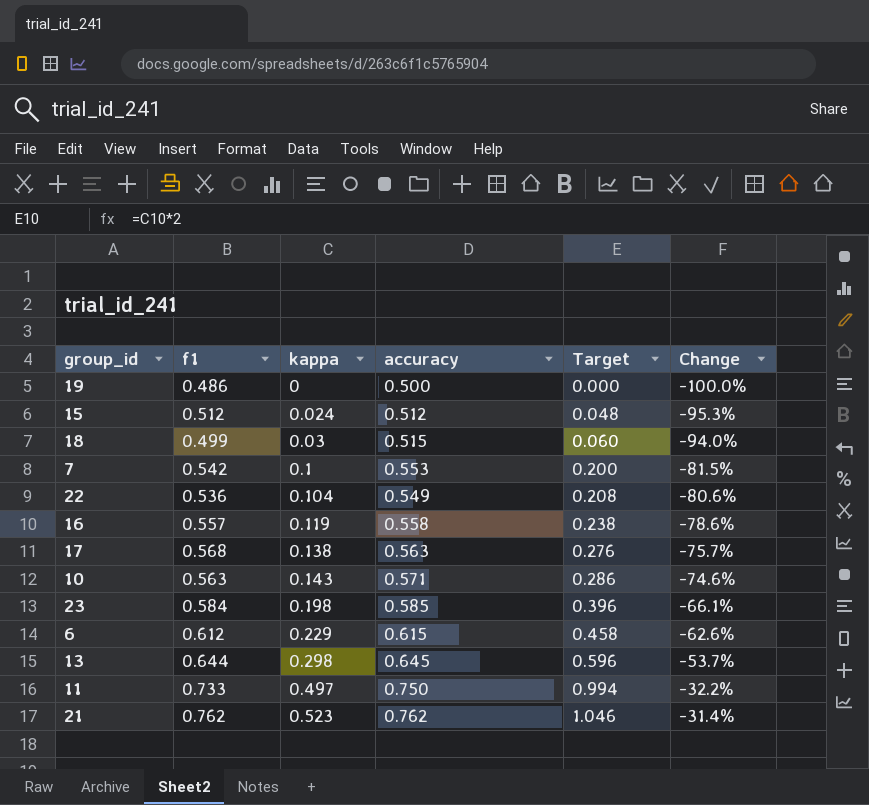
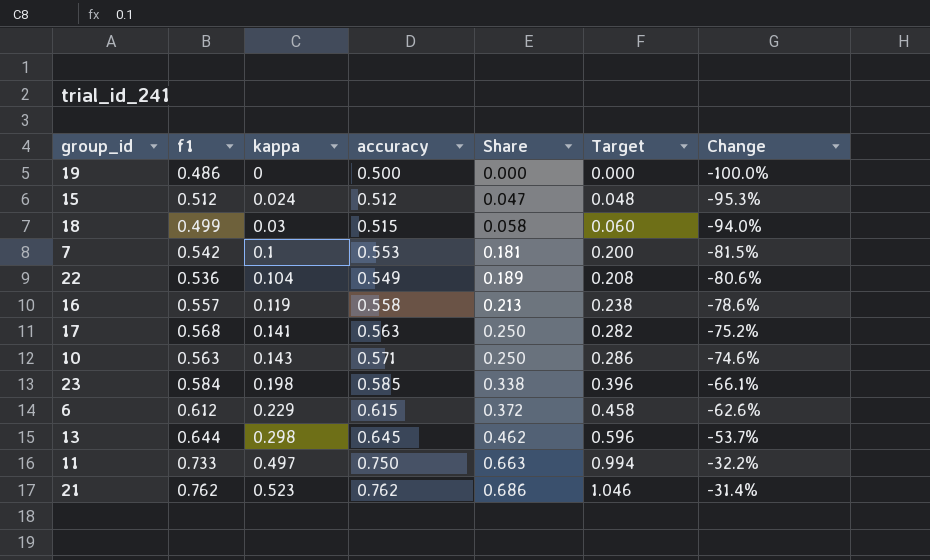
column Share | formula: none -> [kappa] / [accuracy]
17 | kappa: 0.138 -> 0.141
17 | Target: 0.276 -> 0.282
17 | Change: -75.7% -> -75.2%

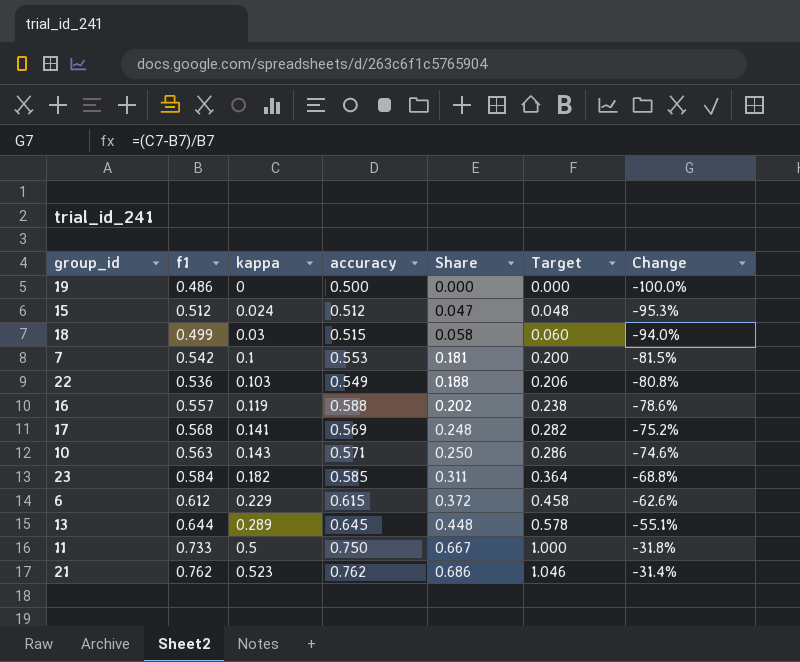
22 | kappa: 0.104 -> 0.103
22 | Share: 0.189 -> 0.188
22 | Target: 0.208 -> 0.206
22 | Change: -80.6% -> -80.8%
16 | accuracy: 0.558 -> 0.588
16 | Share: 0.213 -> 0.202
17 | accuracy: 0.563 -> 0.569
17 | Share: 0.250 -> 0.248
23 | kappa: 0.198 -> 0.182
23 | Share: 0.338 -> 0.311
23 | Target: 0.396 -> 0.364
23 | Change: -66.1% -> -68.8%
13 | kappa: 0.298 -> 0.289
13 | Share: 0.462 -> 0.448
13 | Target: 0.596 -> 0.578
13 | Change: -53.7% -> -55.1%
11 | kappa: 0.497 -> 0.5
11 | Share: 0.663 -> 0.667
11 | Target: 0.994 -> 1.000
11 | Change: -32.2% -> -31.8%

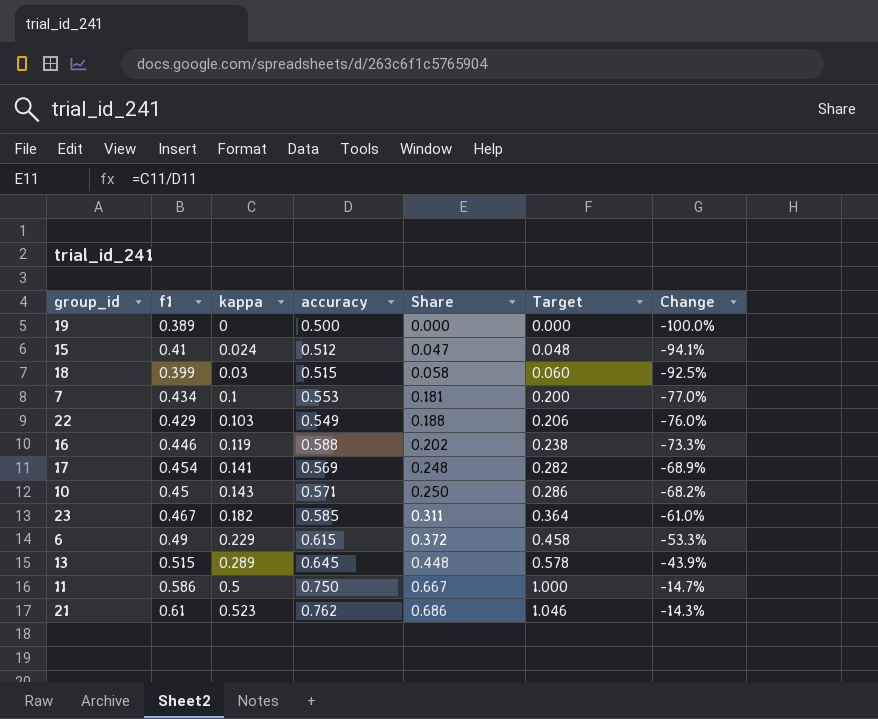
19 | f1: 0.486 -> 0.389
15 | f1: 0.512 -> 0.41
15 | Change: -95.3% -> -94.1%
18 | f1: 0.499 -> 0.399
18 | Change: -94.0% -> -92.5%
7 | f1: 0.542 -> 0.434
7 | Change: -81.5% -> -77.0%
22 | f1: 0.536 -> 0.429
22 | Change: -80.8% -> -76.0%
16 | f1: 0.557 -> 0.446
16 | Change: -78.6% -> -73.3%
17 | f1: 0.568 -> 0.454
17 | Change: -75.2% -> -68.9%
10 | f1: 0.563 -> 0.45
10 | Change: -74.6% -> -68.2%
23 | f1: 0.584 -> 0.467
23 | Change: -68.8% -> -61.0%
6 | f1: 0.612 -> 0.49
6 | Change: -62.6% -> -53.3%
13 | f1: 0.644 -> 0.515
13 | Change: -55.1% -> -43.9%
11 | f1: 0.733 -> 0.586
11 | Change: -31.8% -> -14.7%
21 | f1: 0.762 -> 0.61
21 | Change: -31.4% -> -14.3%

